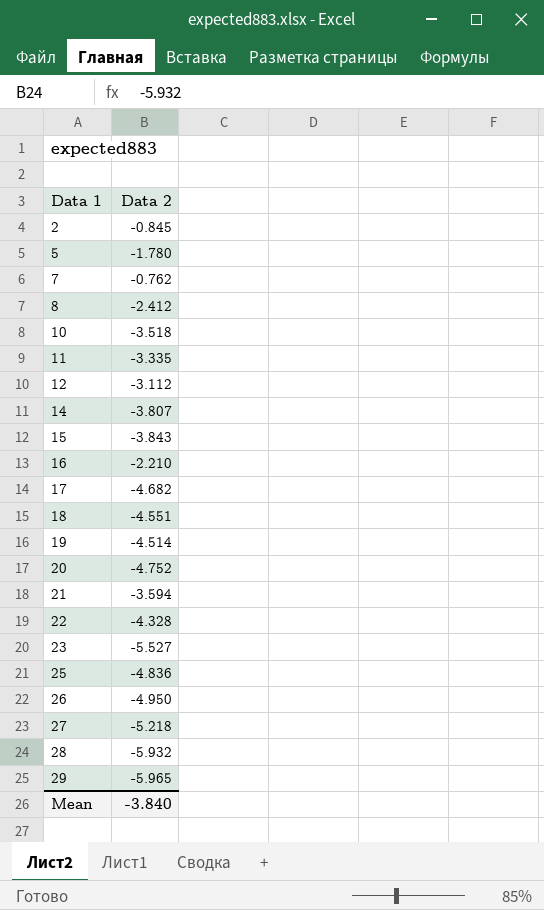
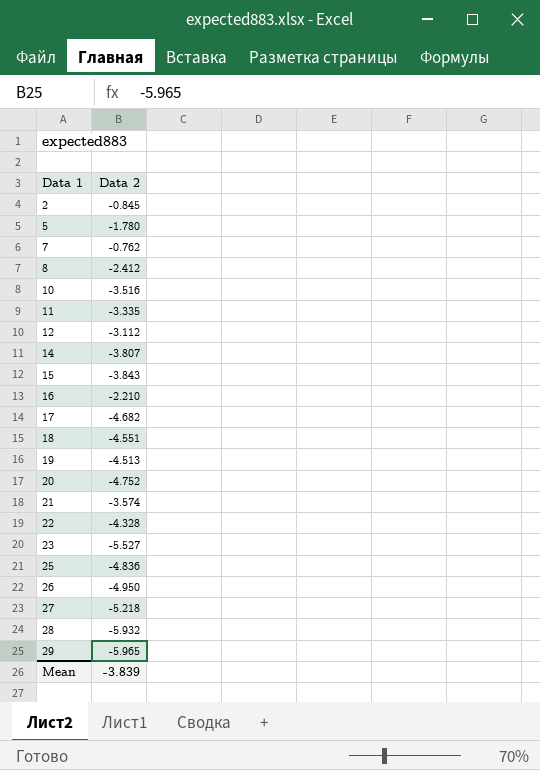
10 | Data 2: -3.518 -> -3.516
19 | Data 2: -4.514 -> -4.513
21 | Data 2: -3.594 -> -3.574
Mean | Data 2: -3.840 -> -3.839

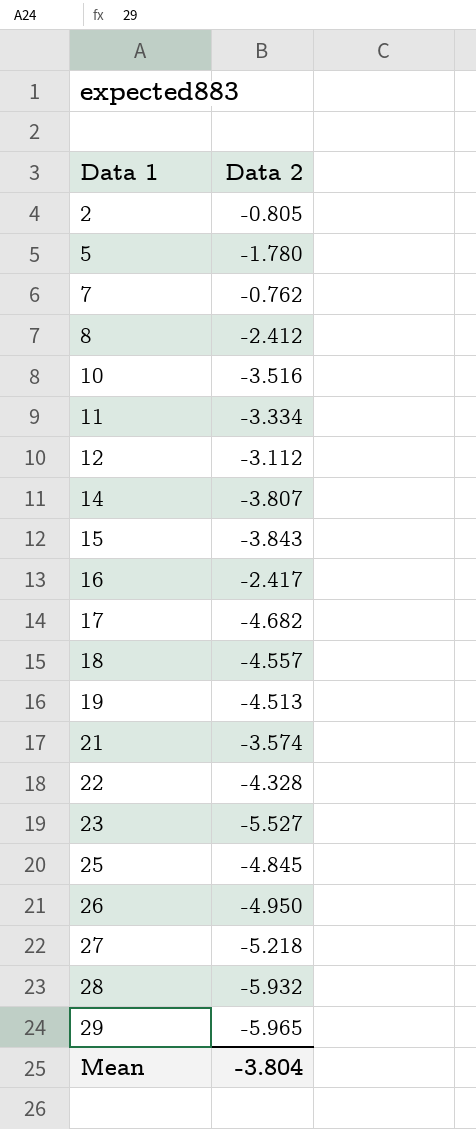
row 20: -4.752 -> none
2 | Data 2: -0.845 -> -0.805
11 | Data 2: -3.335 -> -3.334
16 | Data 2: -2.210 -> -2.417
18 | Data 2: -4.551 -> -4.557
25 | Data 2: -4.836 -> -4.845
Mean | Data 2: -3.839 -> -3.804

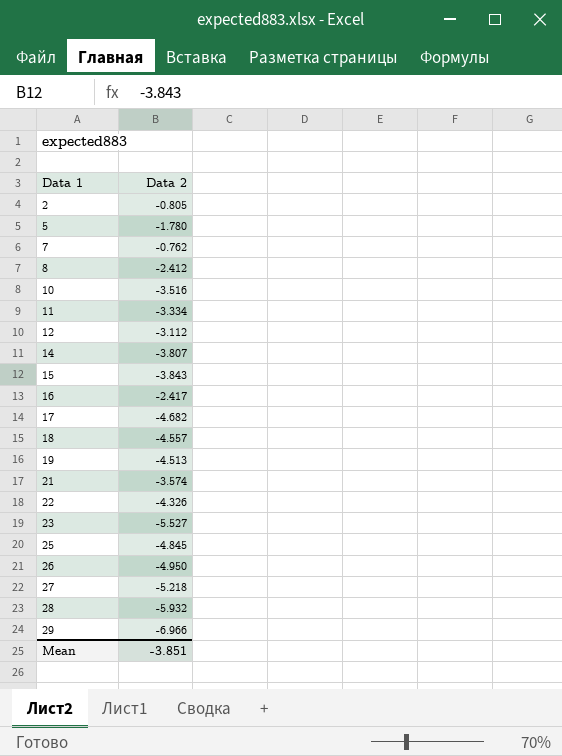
22 | Data 2: -4.328 -> -4.326
29 | Data 2: -5.965 -> -6.966
Mean | Data 2: -3.804 -> -3.851

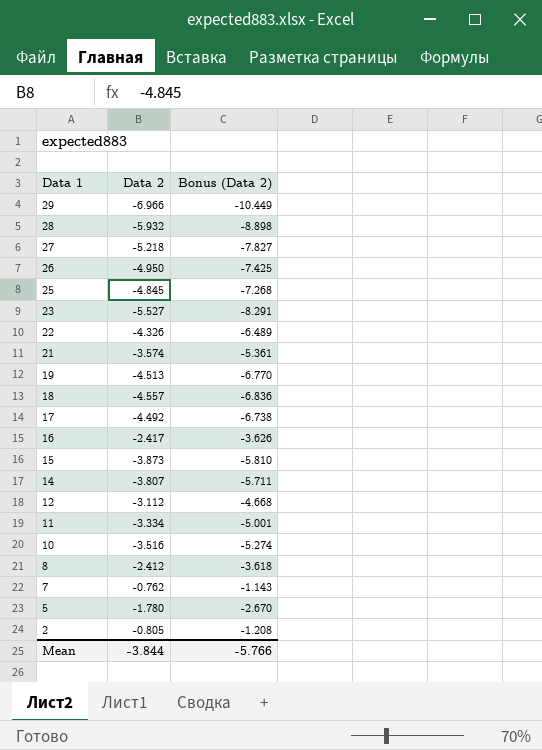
row order: Data 1 ascending -> Data 1 descending
column Bonus (Data 2) | formula: none -> [Data 2] * 1.5
17 | Data 2: -4.682 -> -4.492
15 | Data 2: -3.843 -> -3.873
Mean | Data 2: -3.851 -> -3.844

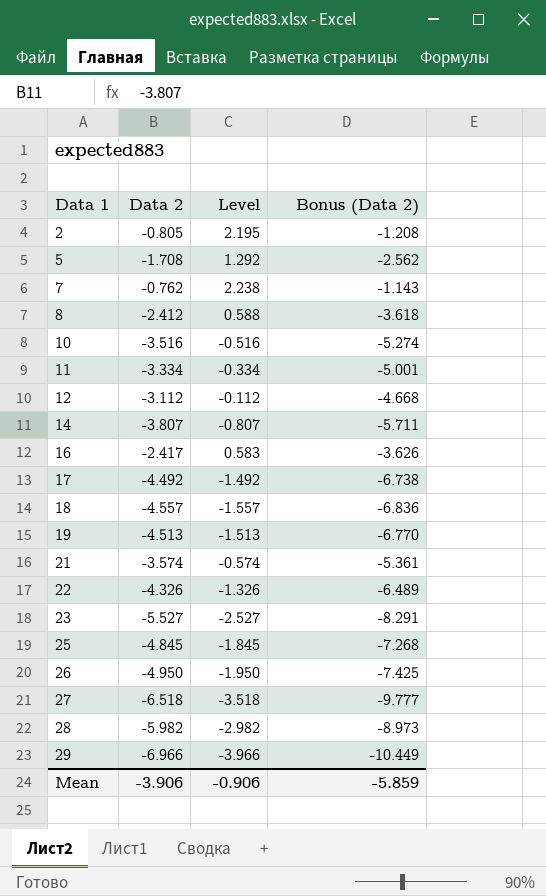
row order: Data 1 descending -> Data 1 ascending
column Level | formula: none -> [Data 2] + 3
row 15: -3.873 | -5.810 -> none
5 | Data 2: -1.780 -> -1.708
5 | Bonus (Data 2): -2.670 -> -2.562
27 | Data 2: -5.218 -> -6.518
27 | Bonus (Data 2): -7.827 -> -9.777
28 | Data 2: -5.932 -> -5.982
28 | Bonus (Data 2): -8.898 -> -8.973
Mean | Data 2: -3.844 -> -3.906
Mean | Bonus (Data 2): -5.766 -> -5.859

